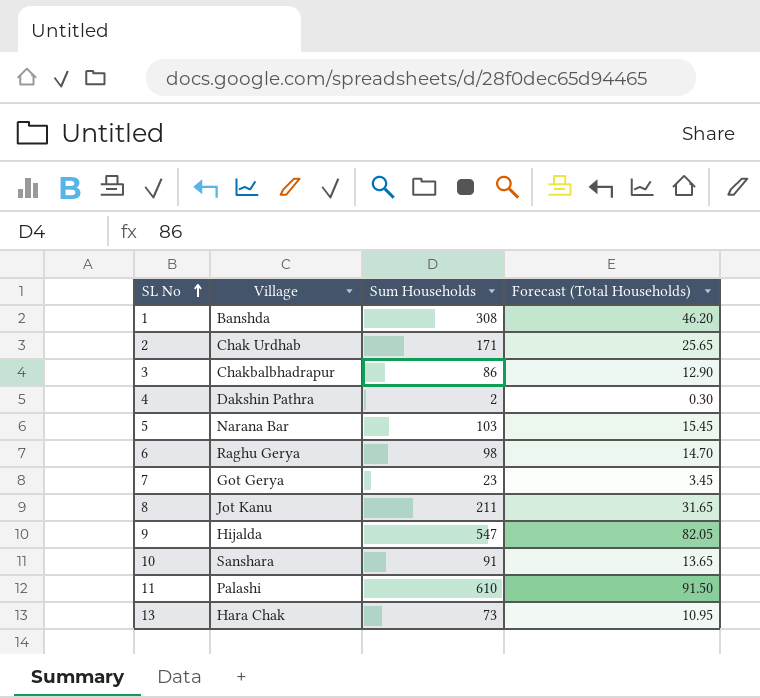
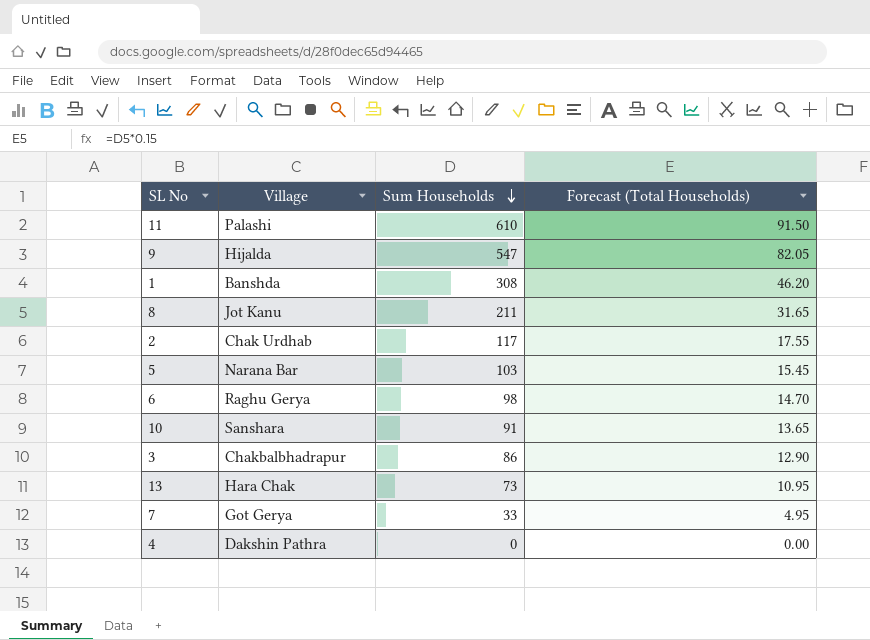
row order: SL No ascending -> Sum Households descending
2 | Sum Households: 171 -> 117
2 | Forecast (Total Households): 25.65 -> 17.55
7 | Sum Households: 23 -> 33
7 | Forecast (Total Households): 3.45 -> 4.95
4 | Sum Households: 2 -> 0
4 | Forecast (Total Households): 0.30 -> 0.00

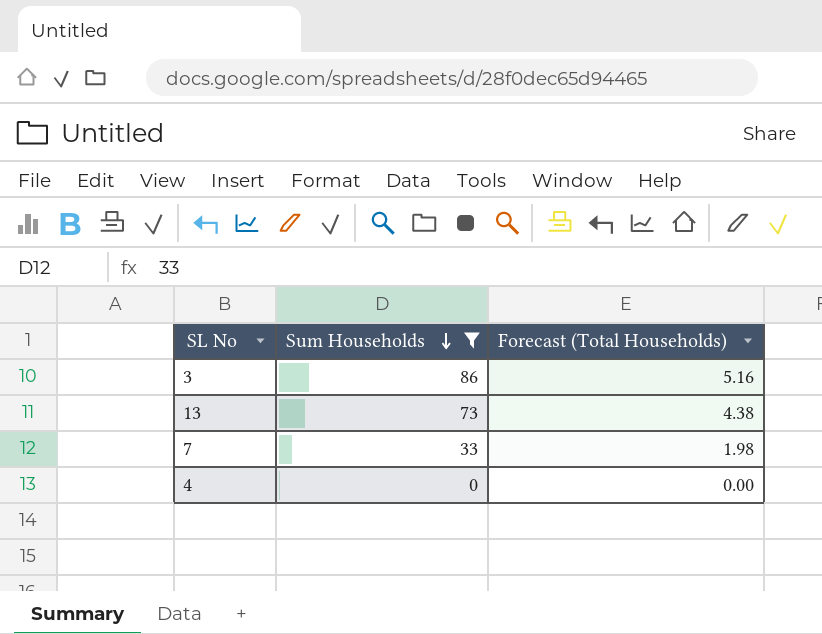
filter: none -> Sum Households <= 86
column Village | position: 2 -> none
column Forecast (Total Households) | formula: [Sum Households] * 0.15 -> [Sum Households] * 0.06

